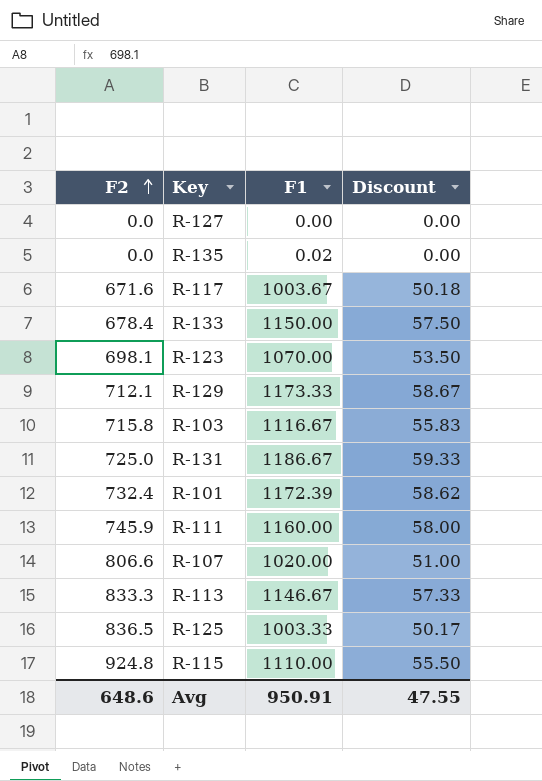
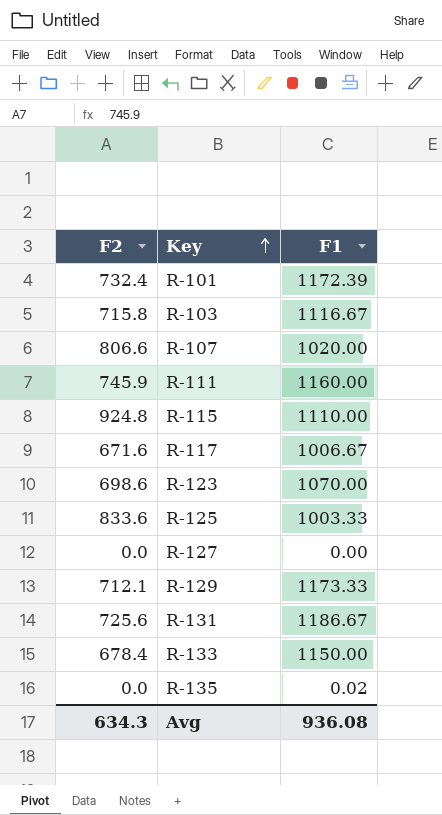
row order: F2 ascending -> Key ascending
column Discount | formula: [F1] * 0.05 -> none
row R-113: 833.3 | 1146.67 | 57.33 -> none
R-117 | F1: 1003.67 -> 1006.67
R-123 | F2: 698.1 -> 698.6
R-125 | F2: 836.5 -> 833.6
R-131 | F2: 725.0 -> 725.6
Avg | F2: 648.6 -> 634.3
Avg | F1: 950.91 -> 936.08

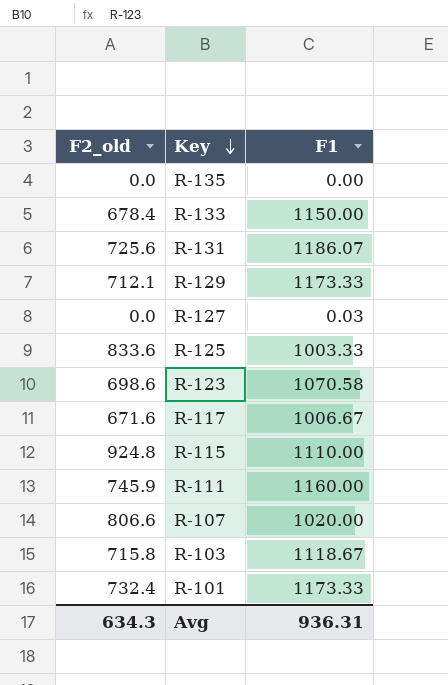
row order: Key ascending -> Key descending
column name: F2 -> F2_old
R-135 | F1: 0.02 -> 0.00
R-131 | F1: 1186.67 -> 1186.07
R-127 | F1: 0.00 -> 0.03
R-123 | F1: 1070.00 -> 1070.58
R-103 | F1: 1116.67 -> 1118.67
R-101 | F1: 1172.39 -> 1173.33
Avg | F1: 936.08 -> 936.31

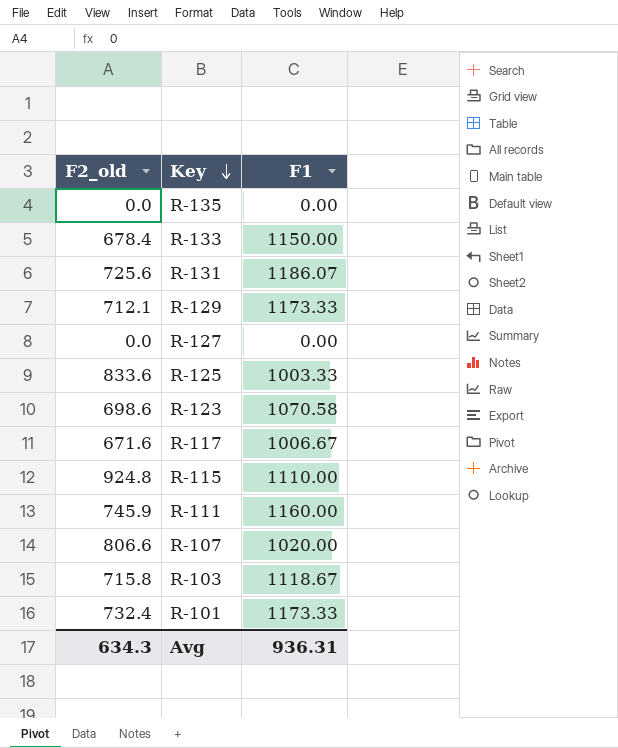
R-127 | F1: 0.03 -> 0.00

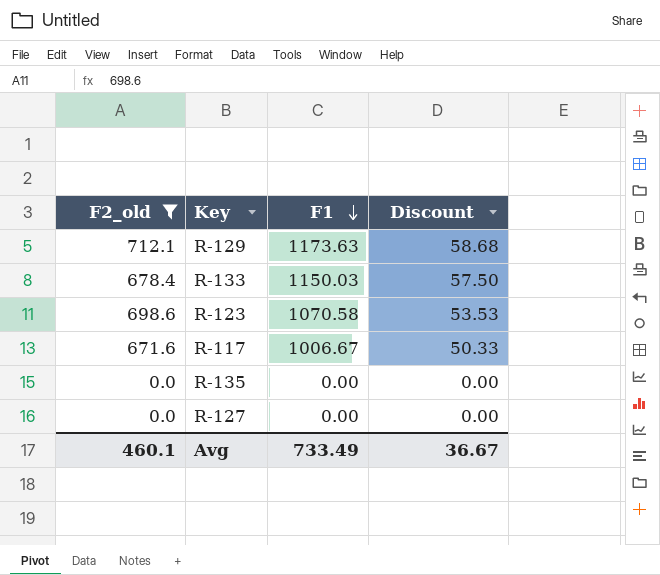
filter: none -> F2_old <= 712.1
row order: Key descending -> F1 descending
column Discount | formula: none -> [F1] * 0.05
R-129 | F1: 1173.33 -> 1173.63
R-133 | F1: 1150.00 -> 1150.03
Avg | F2_old: 634.3 -> 460.1
Avg | F1: 936.31 -> 733.49

